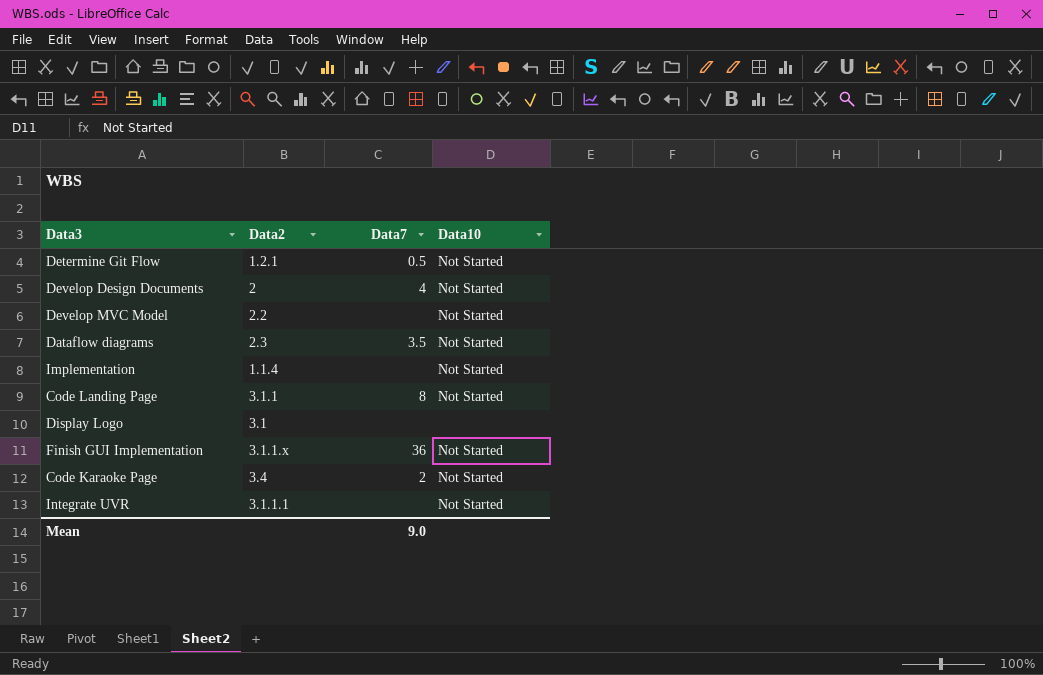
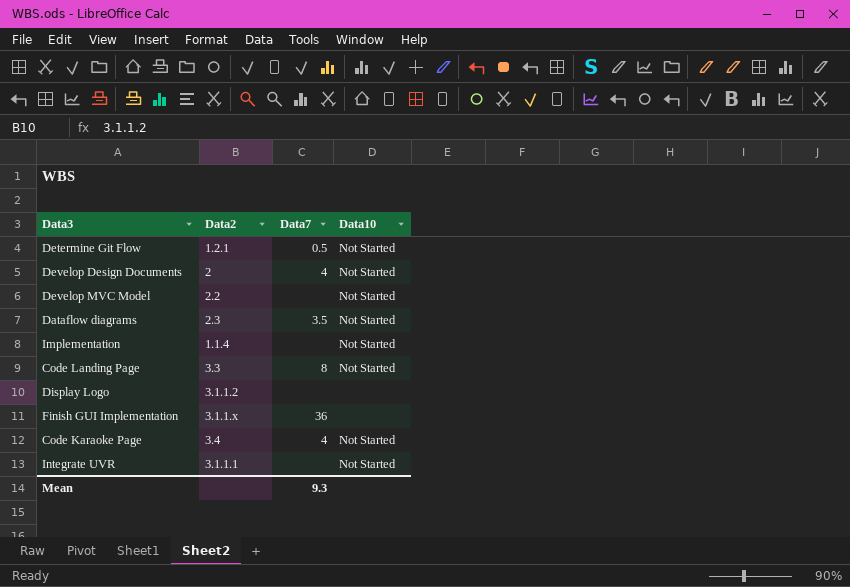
Code Landing Page | Data2: 3.1.1 -> 3.3
Display Logo | Data2: 3.1 -> 3.1.1.2
Finish GUI Implementation | Data10: Not Started -> none
Code Karaoke Page | Data7: 2 -> 4
Mean | Data7: 9.0 -> 9.3

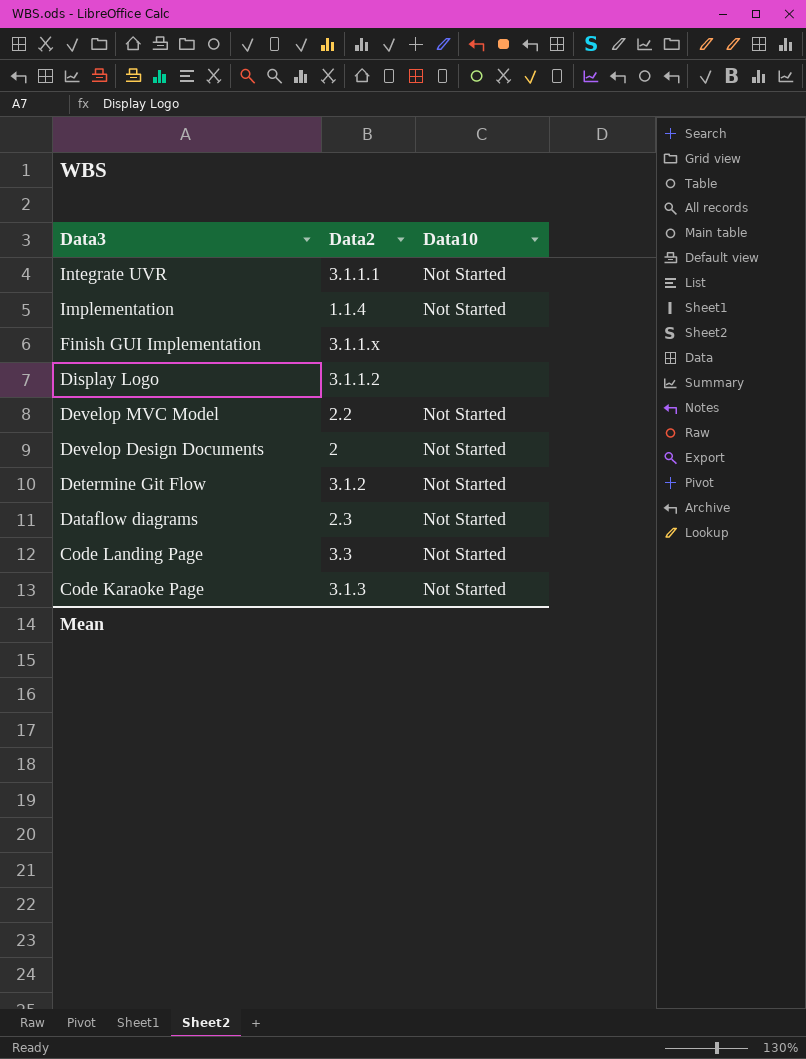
row order: none -> Data3 descending
column Data7 | position: 3 -> none
Determine Git Flow | Data2: 1.2.1 -> 3.1.2
Code Karaoke Page | Data2: 3.4 -> 3.1.3

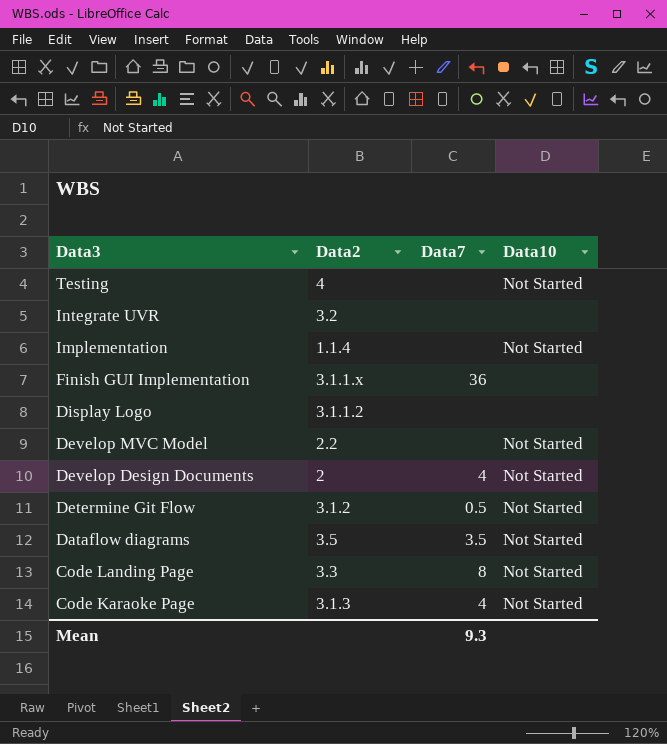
column Data7 | position: none -> 3
row Testing: none -> 4 | none | Not Started
Integrate UVR | Data2: 3.1.1.1 -> 3.2
Integrate UVR | Data10: Not Started -> none
Dataflow diagrams | Data2: 2.3 -> 3.5

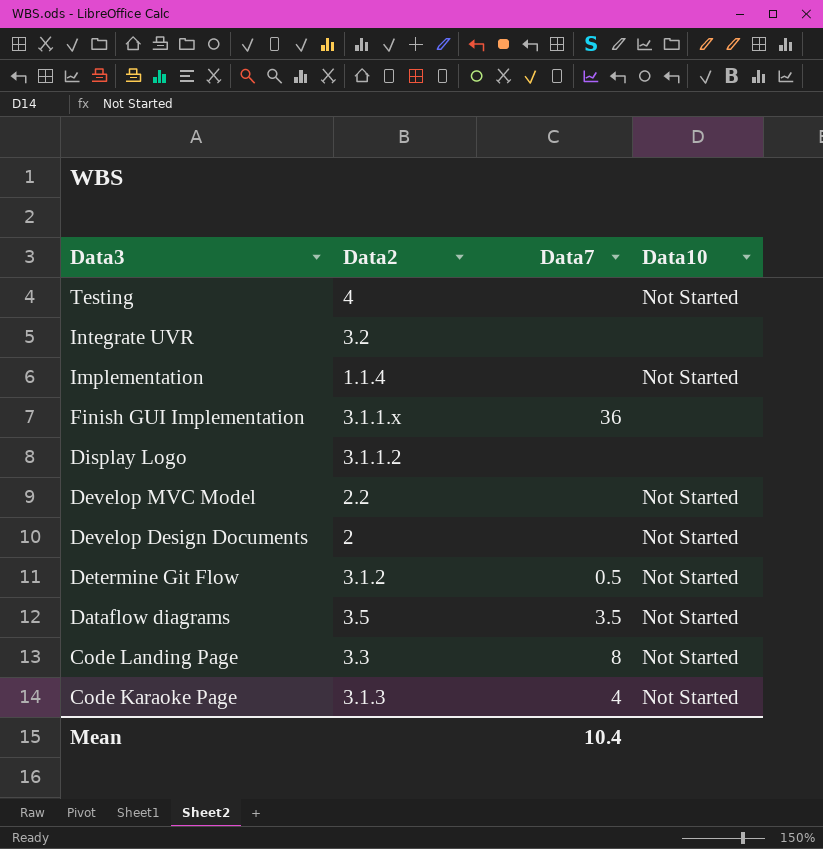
Develop Design Documents | Data7: 4 -> none
Mean | Data7: 9.3 -> 10.4

